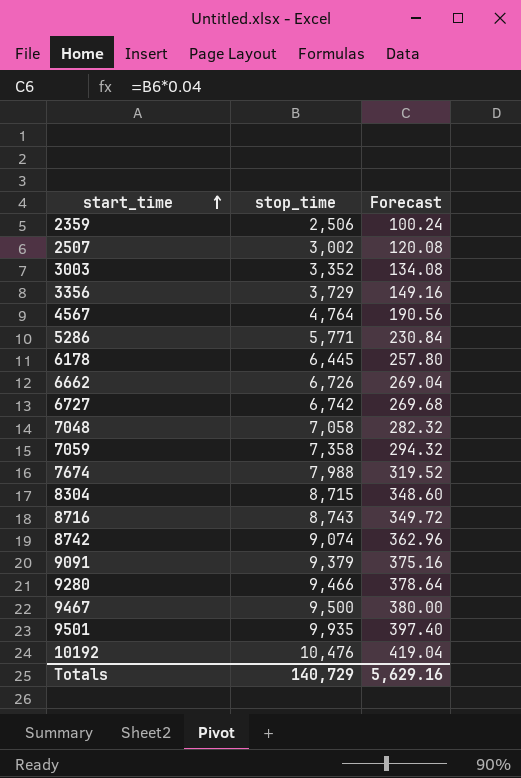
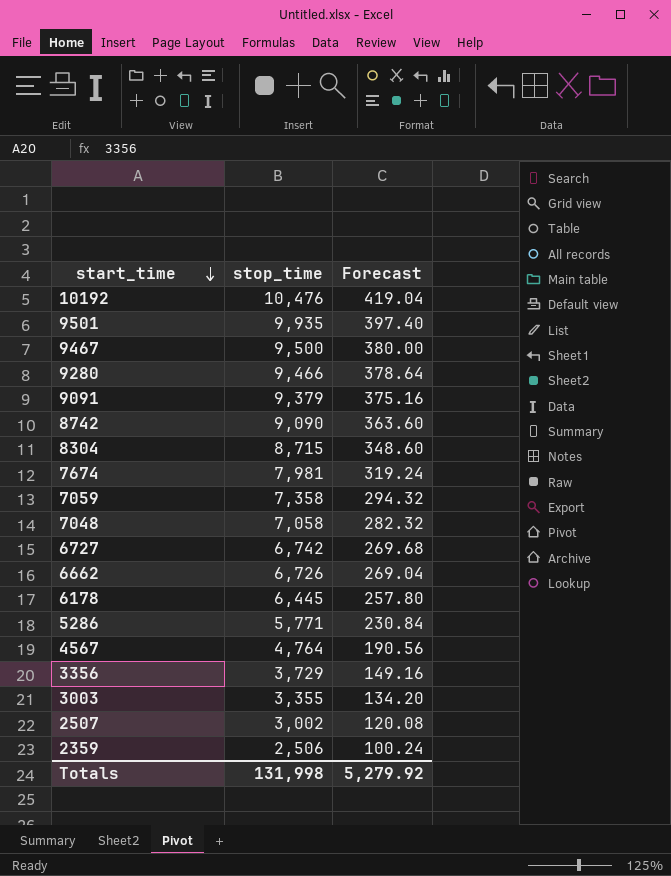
row order: start_time ascending -> start_time descending
row 8716: 8,743 | 349.72 -> none
8742 | stop_time: 9,074 -> 9,090
8742 | Forecast: 362.96 -> 363.60
7674 | stop_time: 7,988 -> 7,981
7674 | Forecast: 319.52 -> 319.24
3003 | stop_time: 3,352 -> 3,355
3003 | Forecast: 134.08 -> 134.20
Totals | stop_time: 140,729 -> 131,998
Totals | Forecast: 5,629.16 -> 5,279.92

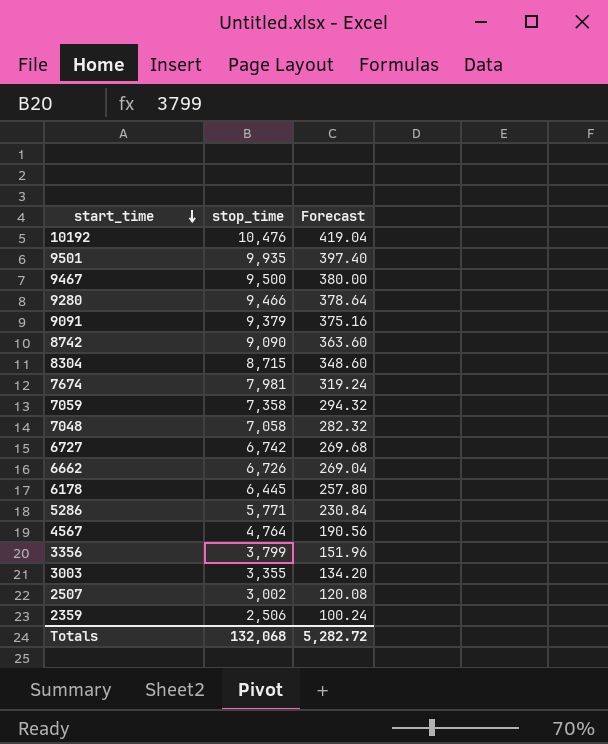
3356 | stop_time: 3,729 -> 3,799
3356 | Forecast: 149.16 -> 151.96
Totals | stop_time: 131,998 -> 132,068
Totals | Forecast: 5,279.92 -> 5,282.72

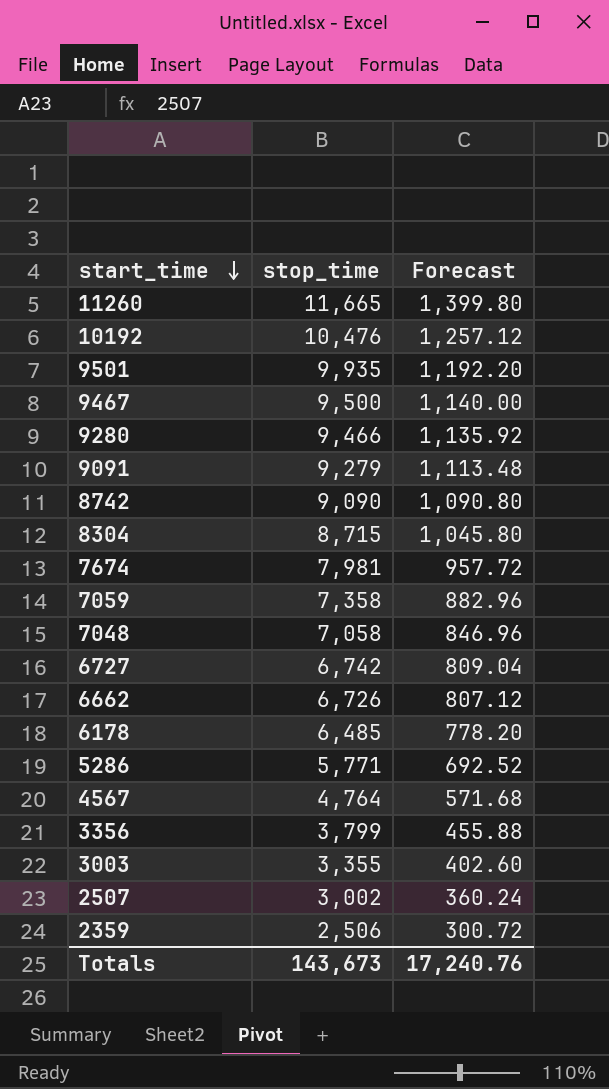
column Forecast | formula: [stop_time] * 0.04 -> [stop_time] * 0.12
row 11260: none -> 11,665 | 1,399.80
9091 | stop_time: 9,379 -> 9,279
6178 | stop_time: 6,445 -> 6,485
Totals | stop_time: 132,068 -> 143,673
Totals | Forecast: 5,282.72 -> 17,240.76

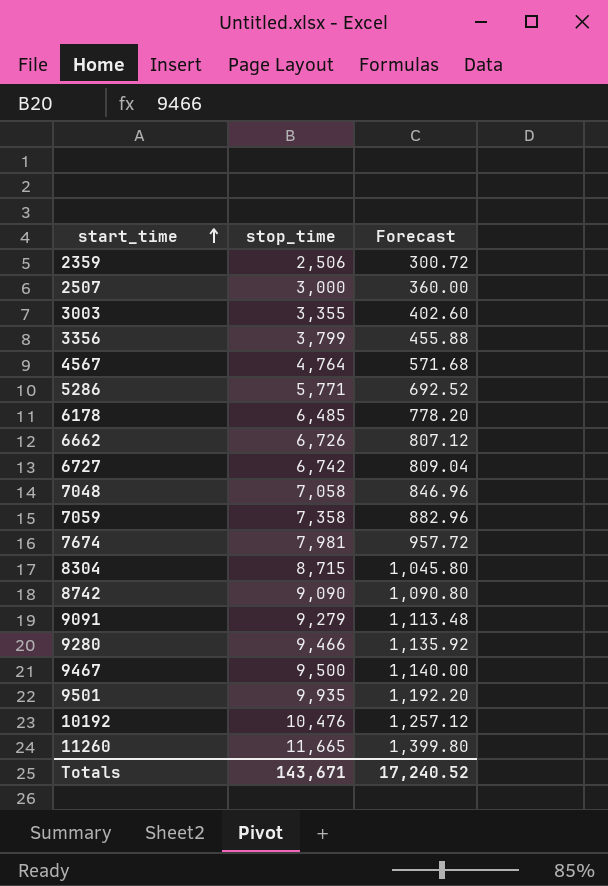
row order: start_time descending -> start_time ascending
2507 | stop_time: 3,002 -> 3,000
2507 | Forecast: 360.24 -> 360.00
Totals | stop_time: 143,673 -> 143,671
Totals | Forecast: 17,240.76 -> 17,240.52

